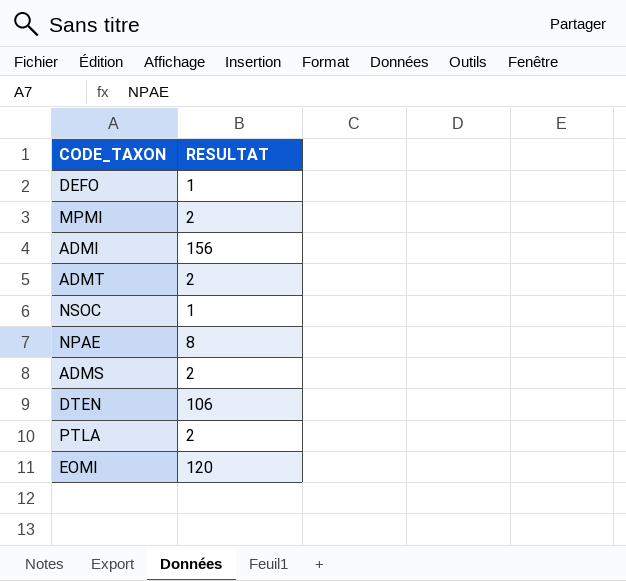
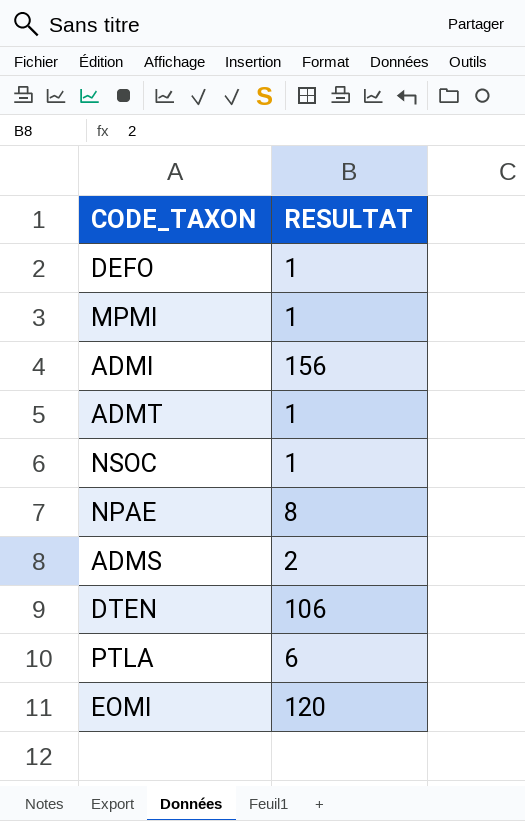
MPMI | RESULTAT: 2 -> 1
ADMT | RESULTAT: 2 -> 1
PTLA | RESULTAT: 2 -> 6

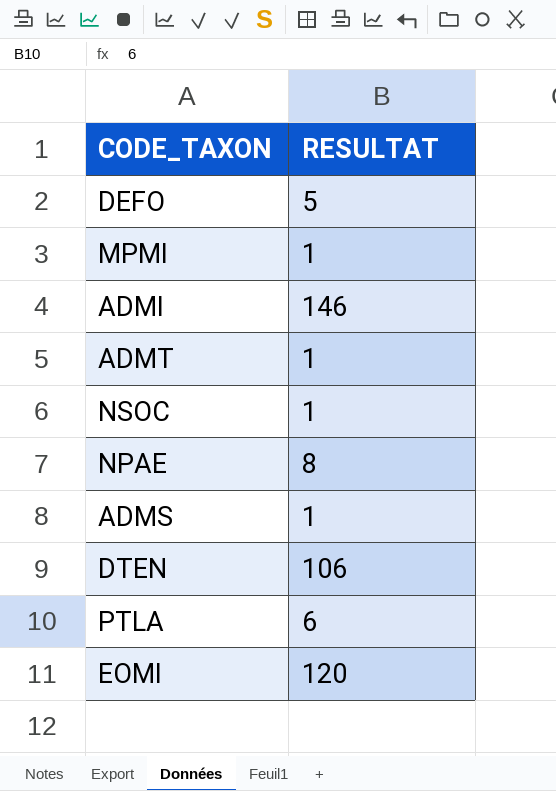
DEFO | RESULTAT: 1 -> 5
ADMI | RESULTAT: 156 -> 146
ADMS | RESULTAT: 2 -> 1

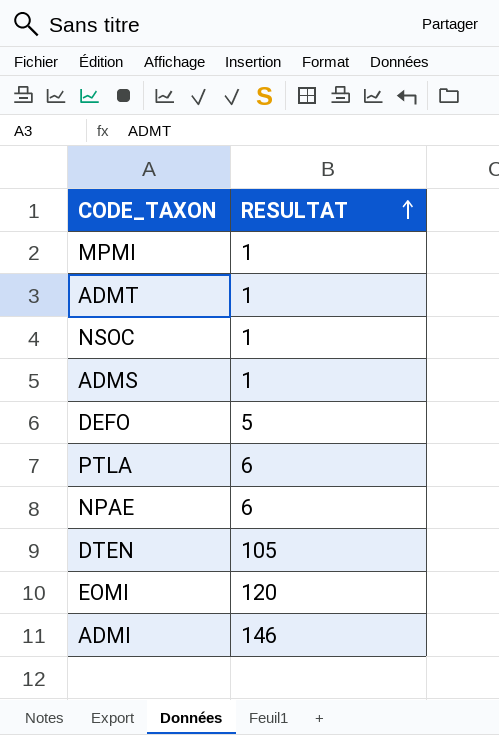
row order: none -> RESULTAT ascending
NPAE | RESULTAT: 8 -> 6
DTEN | RESULTAT: 106 -> 105

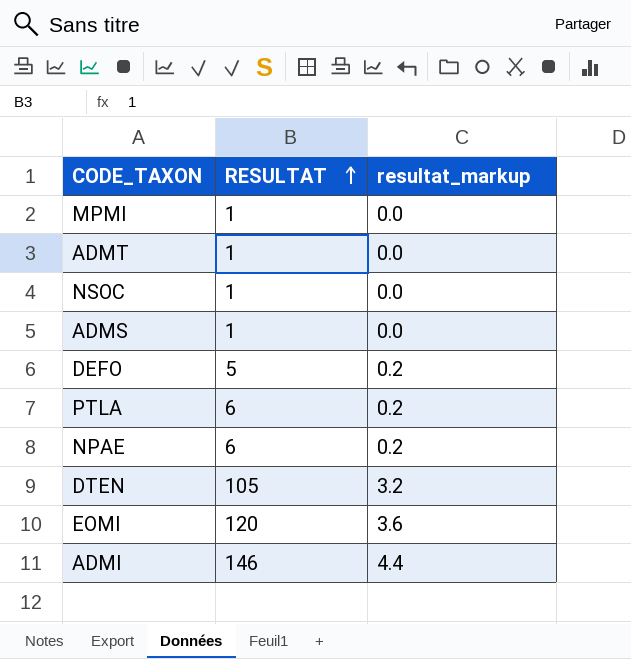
column resultat_markup | formula: none -> [RESULTAT] * 0.03

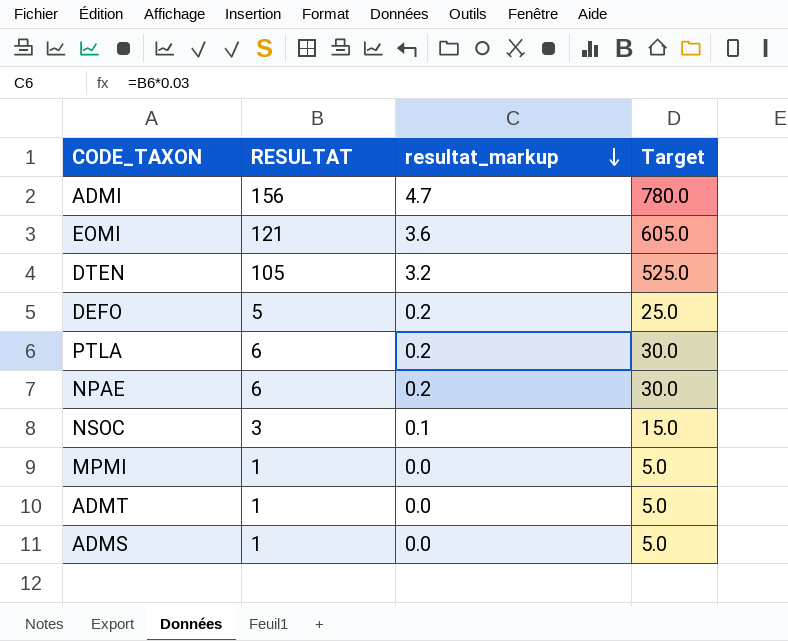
row order: RESULTAT ascending -> resultat_markup descending
column Target | formula: none -> [RESULTAT] * 5
ADMI | RESULTAT: 146 -> 156
ADMI | resultat_markup: 4.4 -> 4.7
EOMI | RESULTAT: 120 -> 121
NSOC | RESULTAT: 1 -> 3
NSOC | resultat_markup: 0.0 -> 0.1

